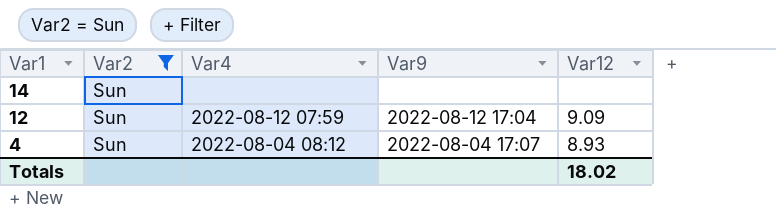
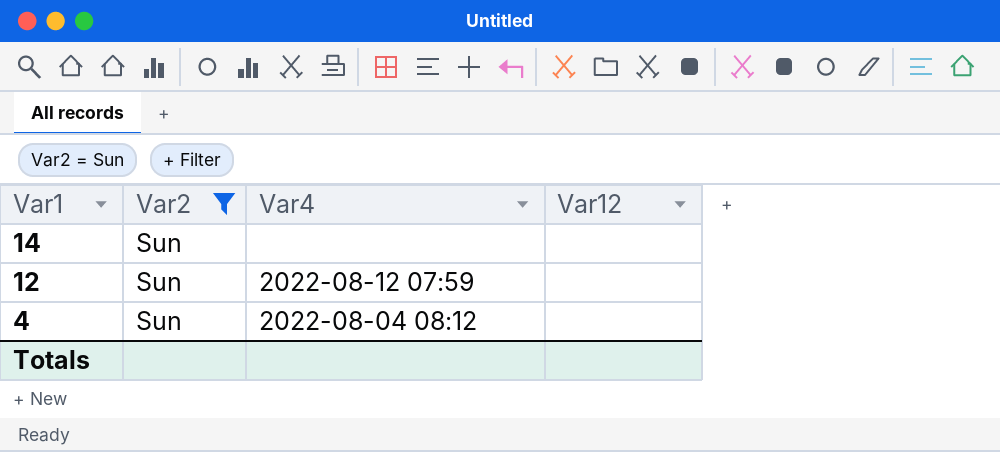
column Var9 | position: 4 -> none
12 | Var12: 9.09 -> none
4 | Var12: 8.93 -> none
Totals | Var12: 18.02 -> none

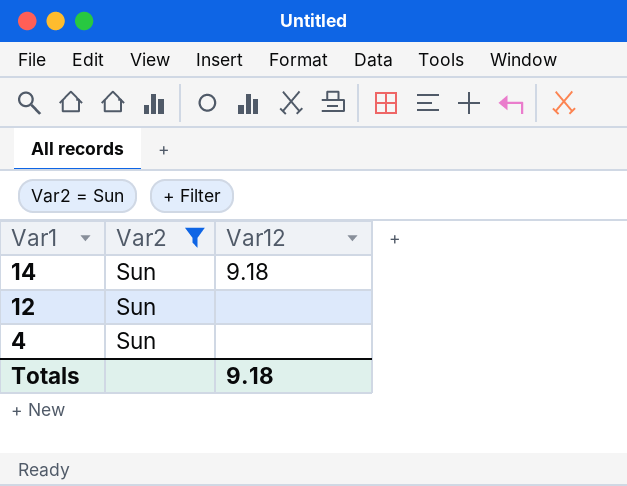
column Var4 | position: 3 -> none
14 | Var12: none -> 9.18
Totals | Var12: none -> 9.18

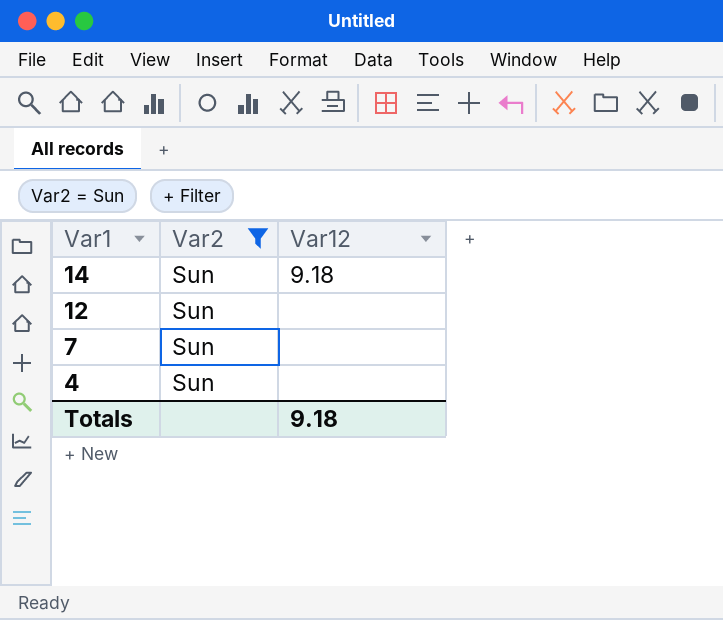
row 7: none -> Sun | none

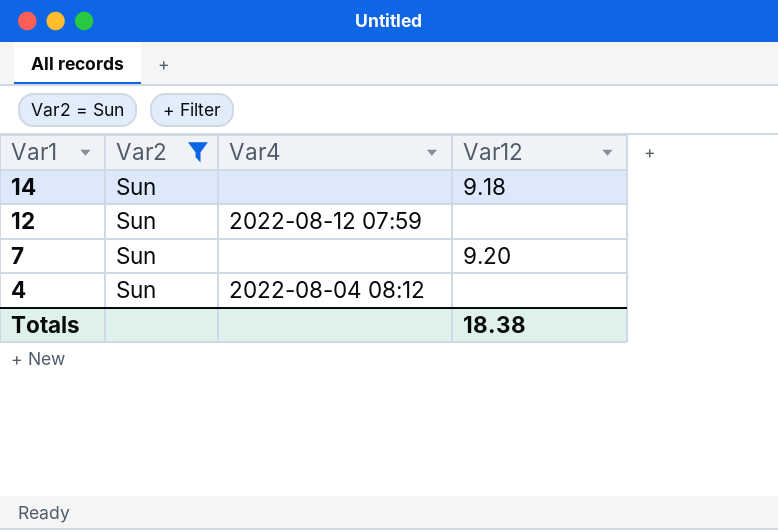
column Var4 | position: none -> 3
7 | Var12: none -> 9.20
Totals | Var12: 9.18 -> 18.38

